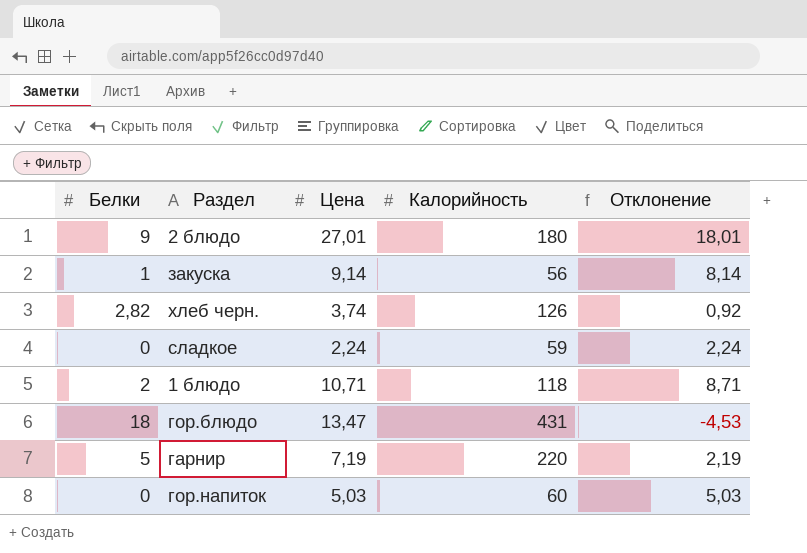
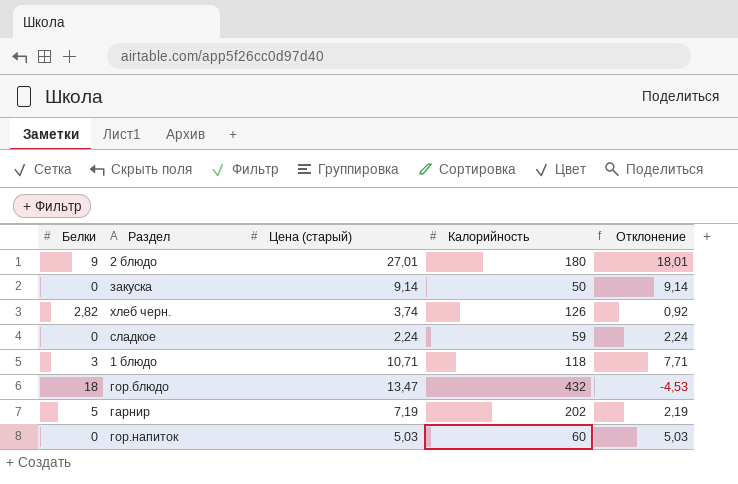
column name: Цена -> Цена (старый)
закуска | Белки: 1 -> 0
закуска | Калорийность: 56 -> 50
закуска | Отклонение: 8,14 -> 9,14
1 блюдо | Белки: 2 -> 3
1 блюдо | Отклонение: 8,71 -> 7,71
гор.блюдо | Калорийность: 431 -> 432
гарнир | Калорийность: 220 -> 202

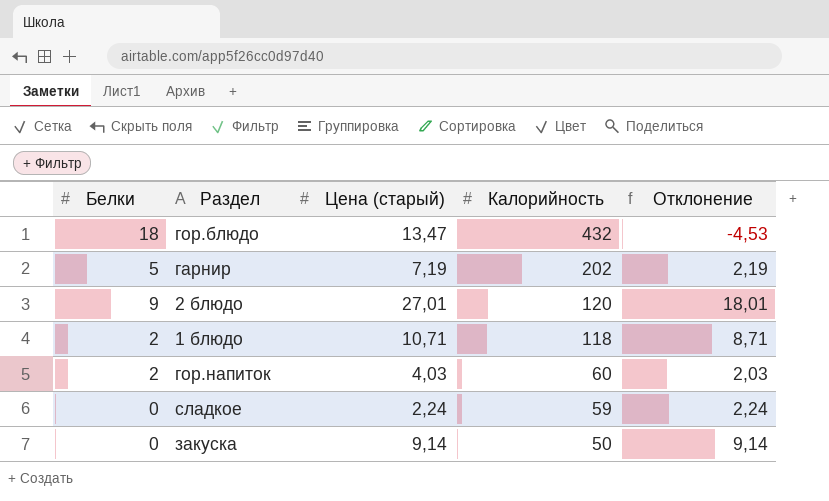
row order: none -> Калорийность descending
row хлеб черн.: 2,82 | 3,74 | 126 | 0,92 -> none
2 блюдо | Калорийность: 180 -> 120
1 блюдо | Белки: 3 -> 2
1 блюдо | Отклонение: 7,71 -> 8,71
гор.напиток | Белки: 0 -> 2
гор.напиток | Цена (старый): 5,03 -> 4,03
гор.напиток | Отклонение: 5,03 -> 2,03

